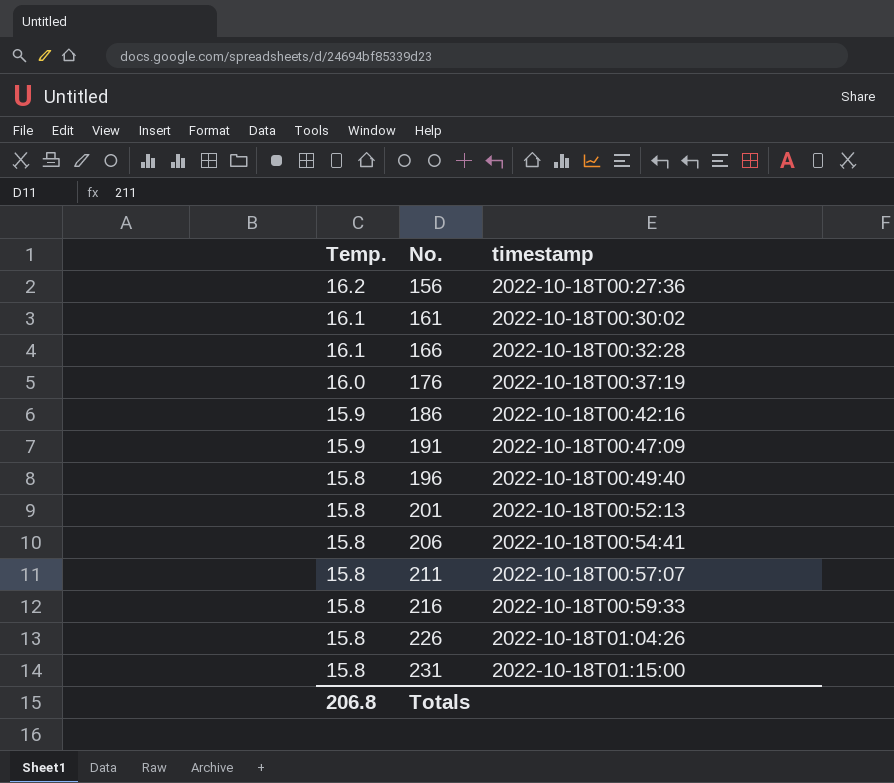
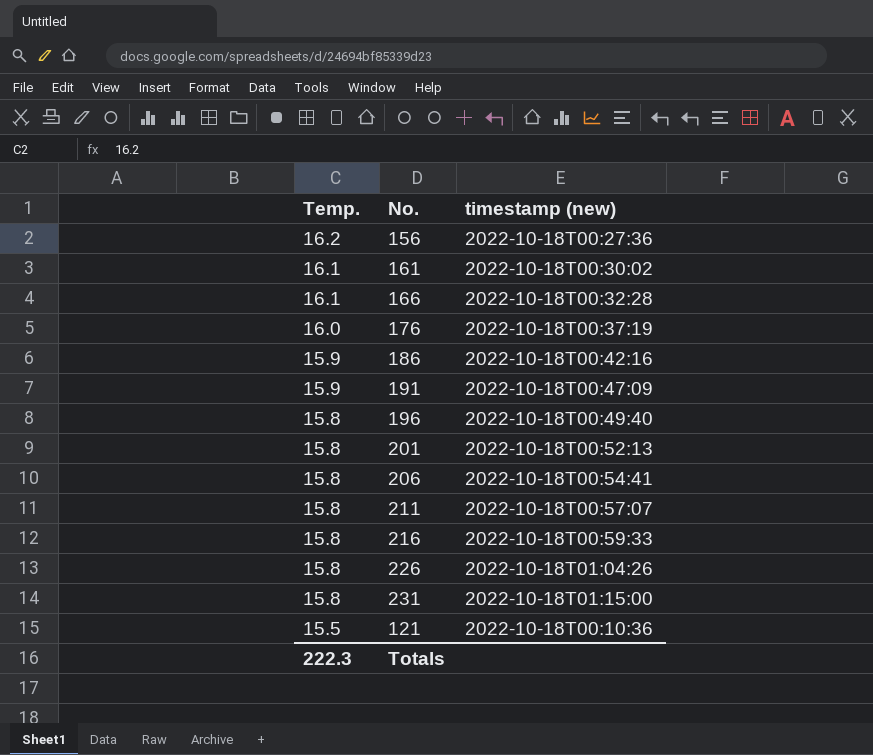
column name: timestamp -> timestamp (new)
row 121: none -> 15.5 | 2022-10-18T00:10:36
Totals | Temp.: 206.8 -> 222.3

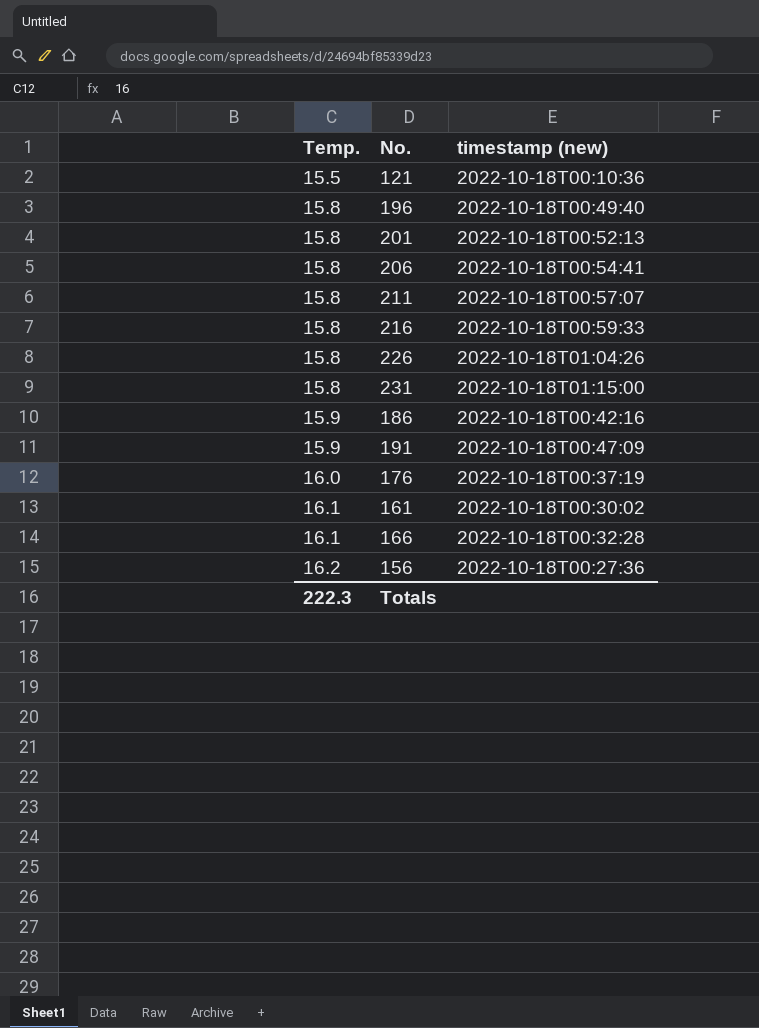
row order: Temp. descending -> Temp. ascending

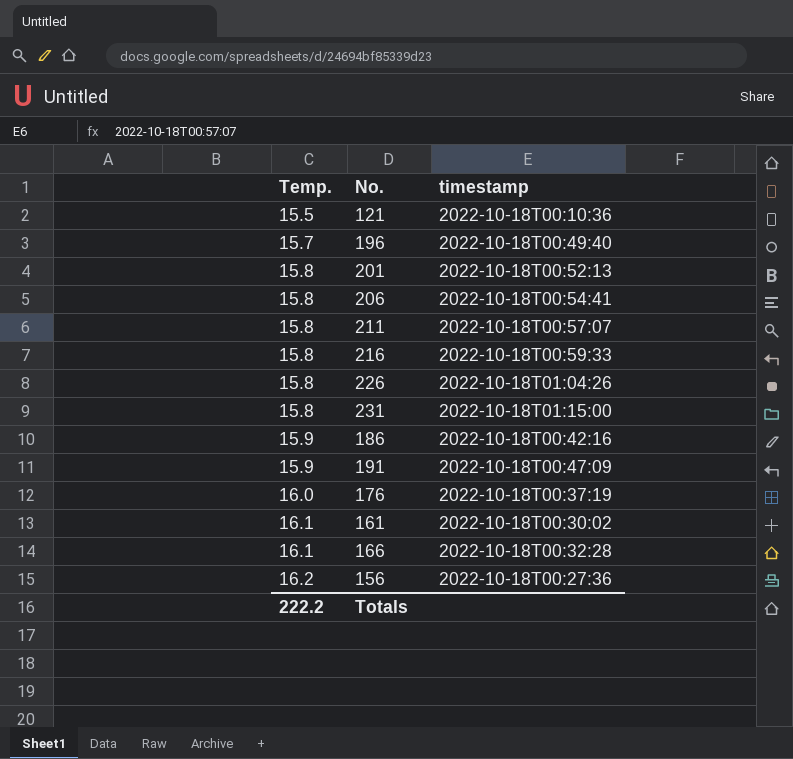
column name: timestamp (new) -> timestamp
196 | Temp.: 15.8 -> 15.7
Totals | Temp.: 222.3 -> 222.2

